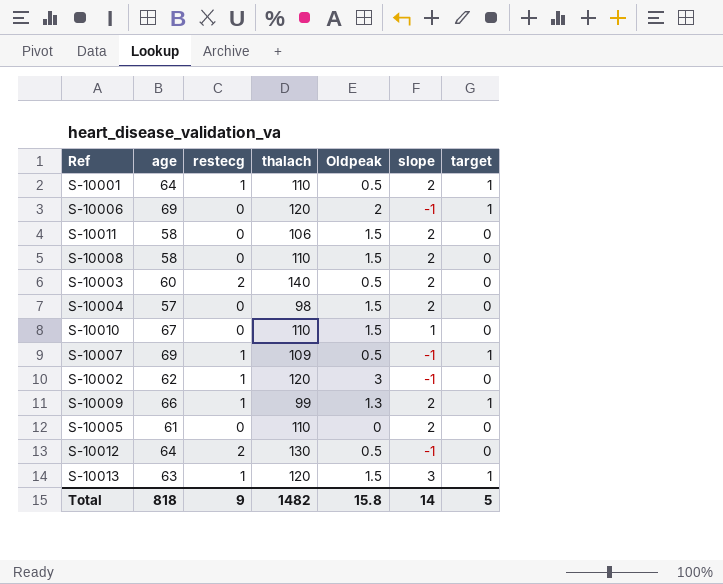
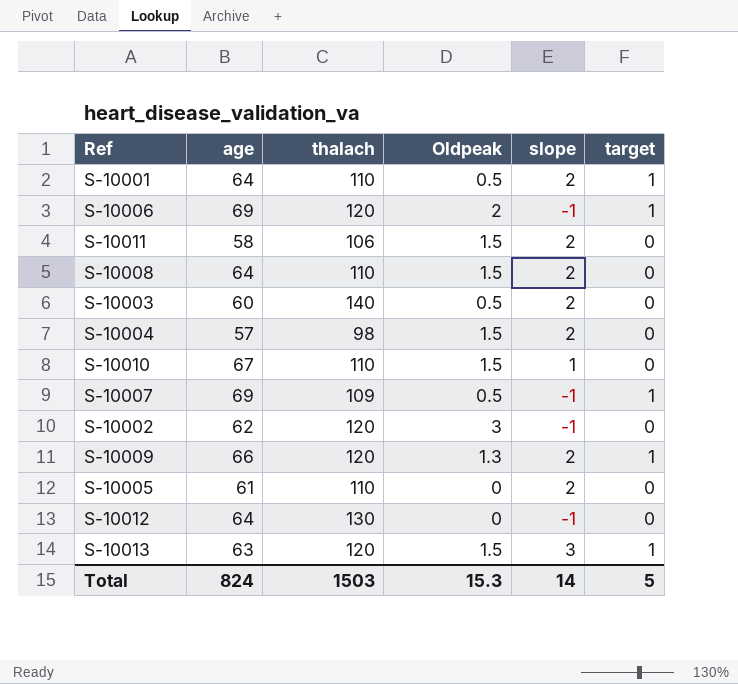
column restecg | position: 3 -> none
S-10008 | age: 58 -> 64
S-10009 | thalach: 99 -> 120
S-10012 | Oldpeak: 0.5 -> 0
Total | age: 818 -> 824
Total | thalach: 1482 -> 1503
Total | Oldpeak: 15.8 -> 15.3

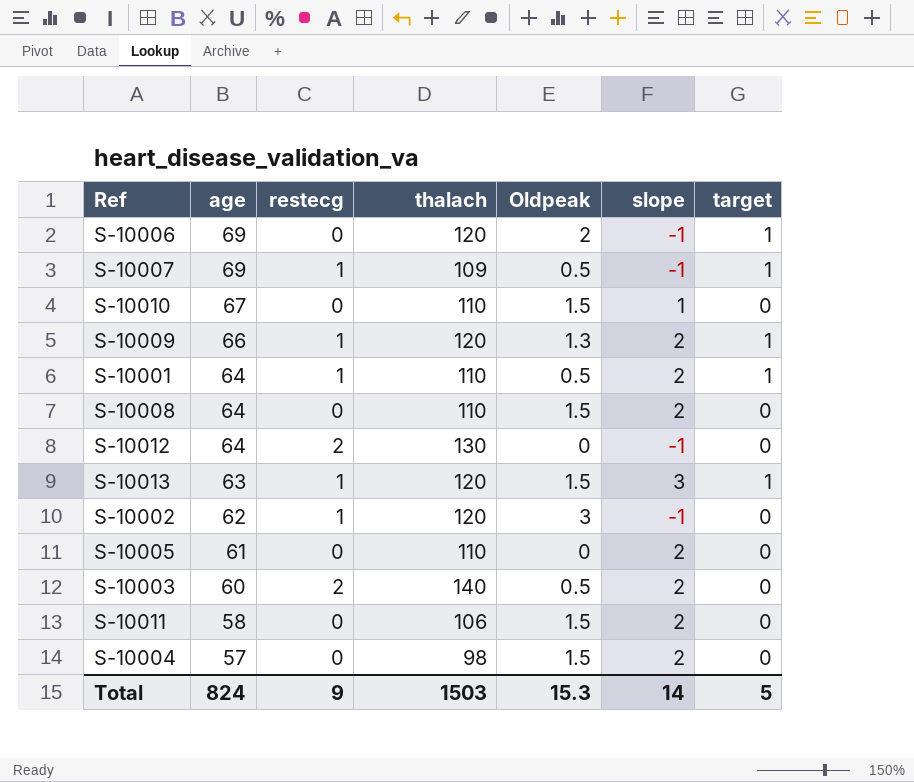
row order: none -> age descending
column restecg | position: none -> 3

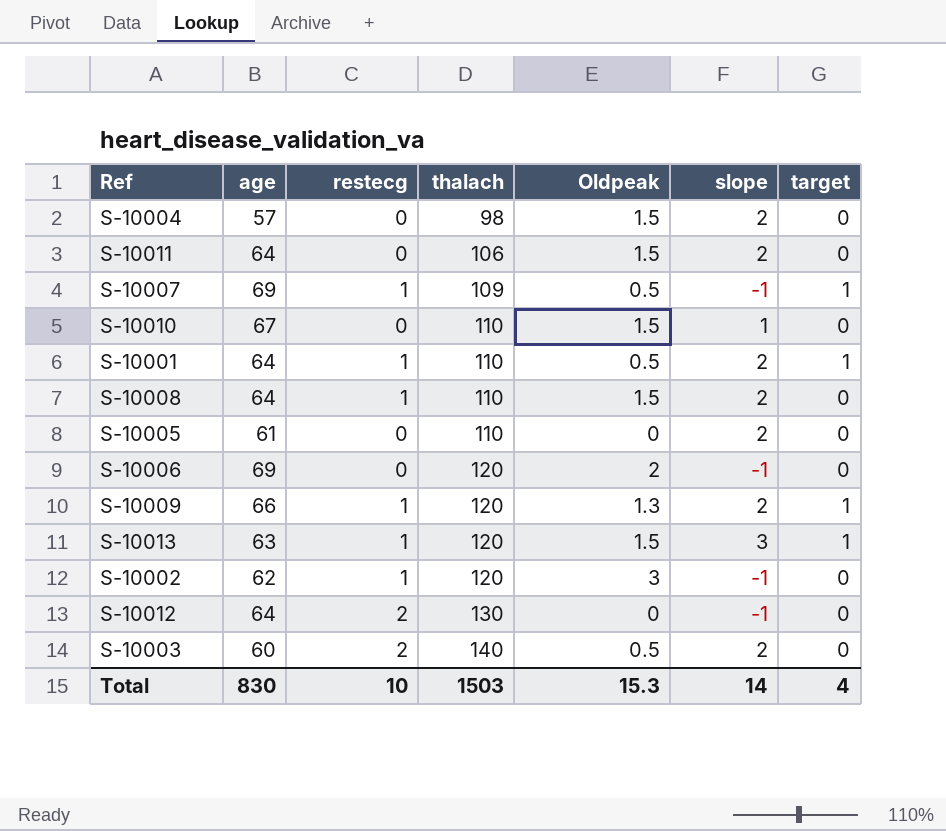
row order: age descending -> thalach ascending
S-10011 | age: 58 -> 64
S-10008 | restecg: 0 -> 1
S-10006 | target: 1 -> 0
Total | age: 824 -> 830
Total | restecg: 9 -> 10
Total | target: 5 -> 4

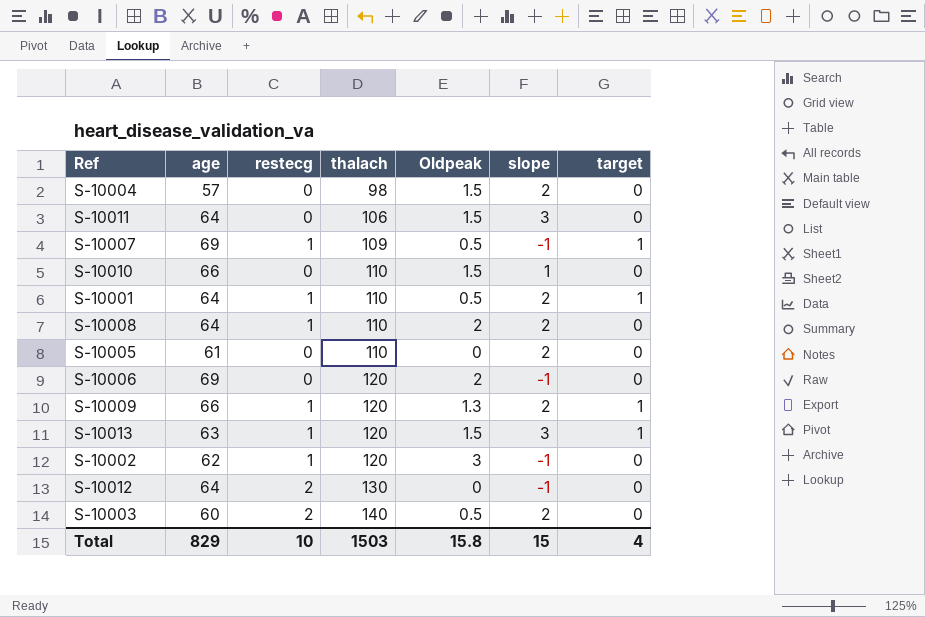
S-10011 | slope: 2 -> 3
S-10010 | age: 67 -> 66
S-10008 | Oldpeak: 1.5 -> 2
Total | age: 830 -> 829
Total | Oldpeak: 15.3 -> 15.8
Total | slope: 14 -> 15

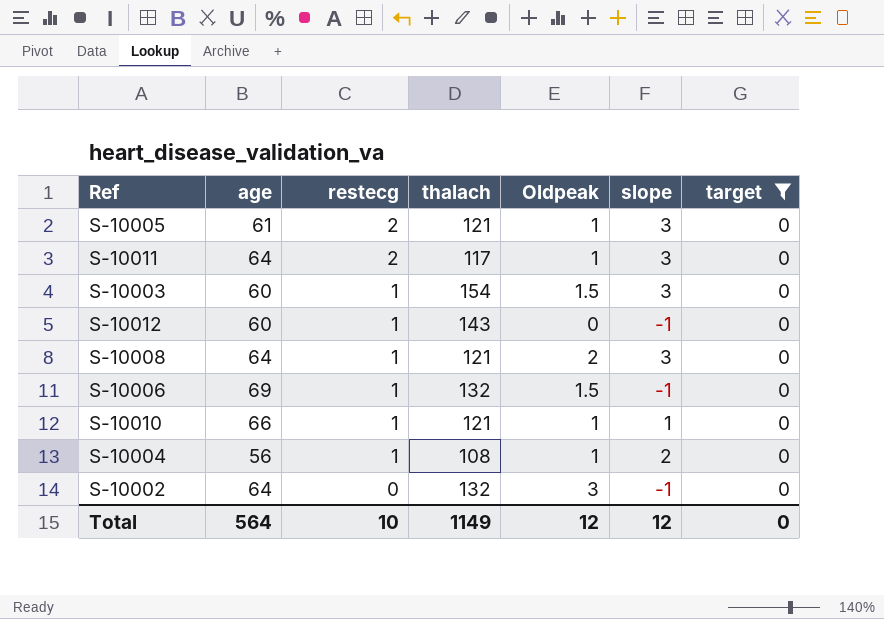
filter: none -> target = 0
row order: thalach ascending -> restecg descending
S-10005 | restecg: 0 -> 2
S-10005 | thalach: 110 -> 121
S-10005 | Oldpeak: 0 -> 1
S-10005 | slope: 2 -> 3
S-10011 | restecg: 0 -> 2
S-10011 | thalach: 106 -> 117
S-10011 | Oldpeak: 1.5 -> 1
S-10003 | restecg: 2 -> 1
S-10003 | thalach: 140 -> 154
S-10003 | Oldpeak: 0.5 -> 1.5
S-10003 | slope: 2 -> 3
S-10012 | age: 64 -> 60
S-10012 | restecg: 2 -> 1
S-10012 | thalach: 130 -> 143
S-10008 | thalach: 110 -> 121
S-10008 | slope: 2 -> 3
S-10006 | restecg: 0 -> 1
S-10006 | thalach: 120 -> 132
S-10006 | Oldpeak: 2 -> 1.5
S-10010 | restecg: 0 -> 1
S-10010 | thalach: 110 -> 121
S-10010 | Oldpeak: 1.5 -> 1
S-10004 | age: 57 -> 56
S-10004 | restecg: 0 -> 1
S-10004 | thalach: 98 -> 108
S-10004 | Oldpeak: 1.5 -> 1
S-10002 | age: 62 -> 64
S-10002 | restecg: 1 -> 0
S-10002 | thalach: 120 -> 132
Total | age: 829 -> 564
Total | thalach: 1503 -> 1149
Total | Oldpeak: 15.8 -> 12
Total | slope: 15 -> 12
Total | target: 4 -> 0

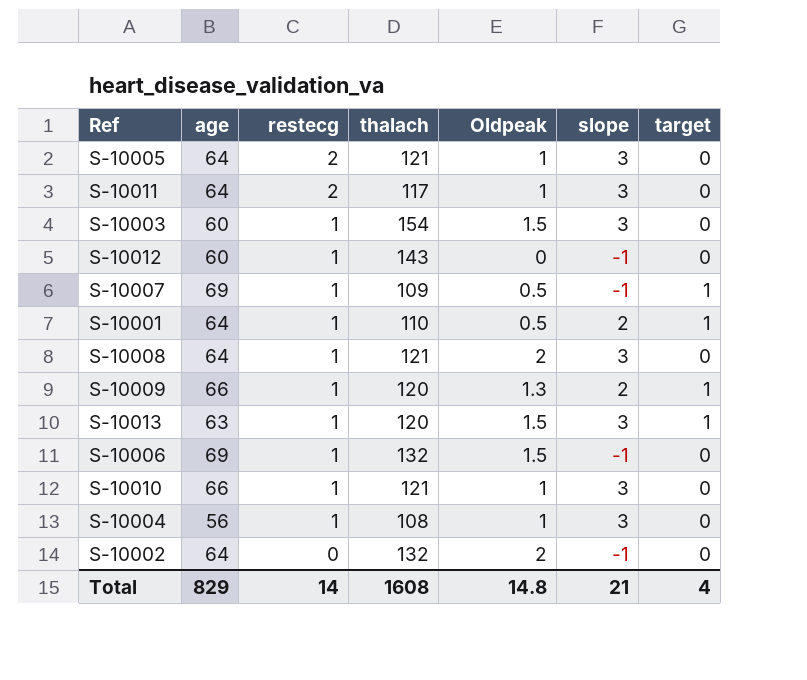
filter: target = 0 -> none
S-10005 | age: 61 -> 64
S-10010 | slope: 1 -> 3
S-10004 | slope: 2 -> 3
S-10002 | Oldpeak: 3 -> 2
Total | age: 564 -> 829
Total | restecg: 10 -> 14
Total | thalach: 1149 -> 1608
Total | Oldpeak: 12 -> 14.8
Total | slope: 12 -> 21
Total | target: 0 -> 4

